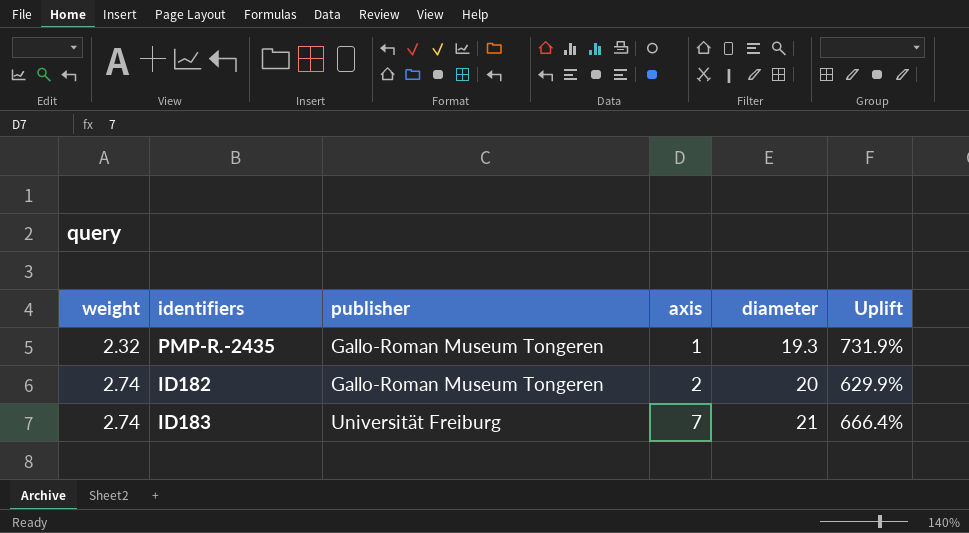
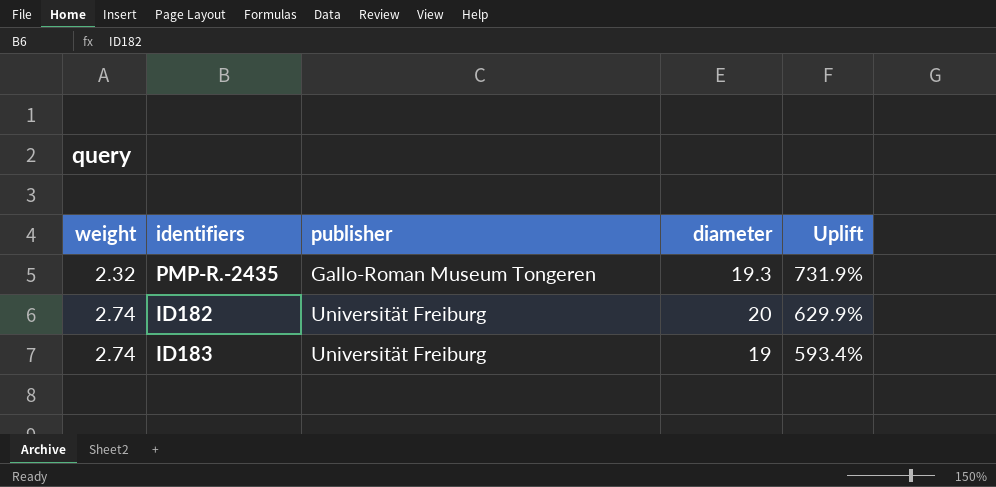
column axis | position: 4 -> none
ID182 | publisher: Gallo-Roman Museum Tongeren -> Universität Freiburg
ID183 | diameter: 21 -> 19
ID183 | Uplift: 666.4% -> 593.4%

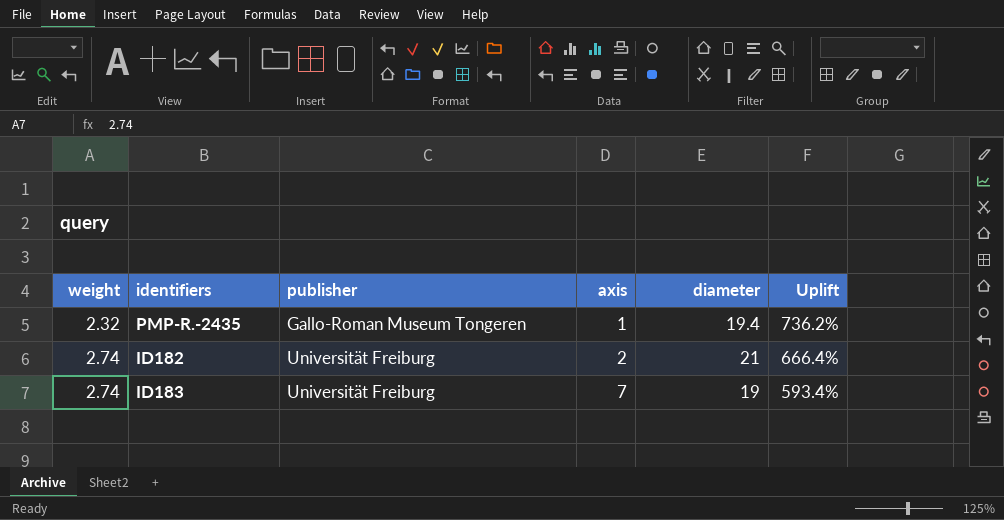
column axis | position: none -> 4
PMP-R.-2435 | diameter: 19.3 -> 19.4
PMP-R.-2435 | Uplift: 731.9% -> 736.2%
ID182 | diameter: 20 -> 21
ID182 | Uplift: 629.9% -> 666.4%

